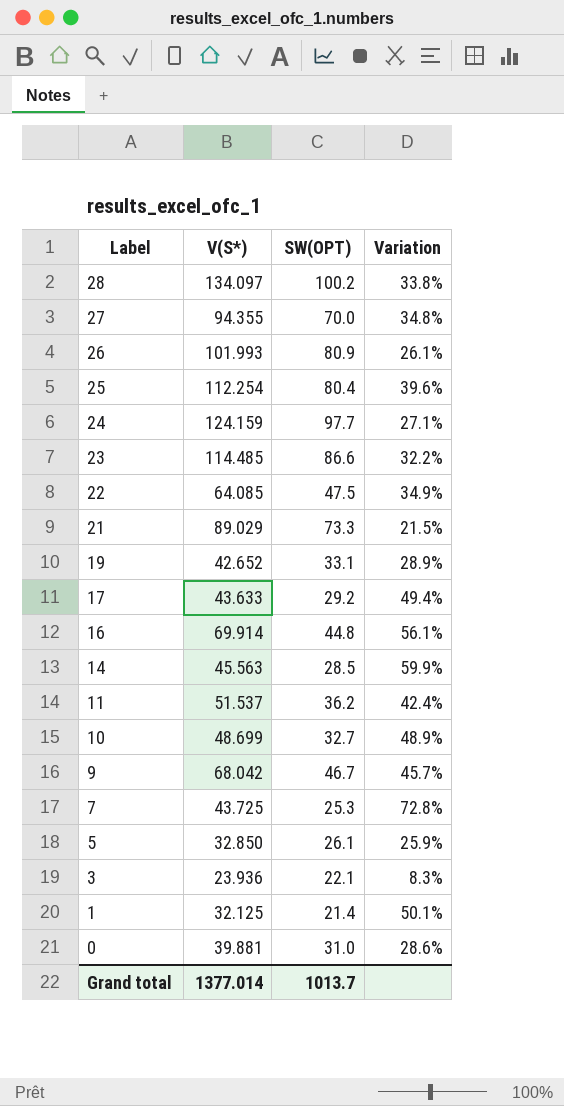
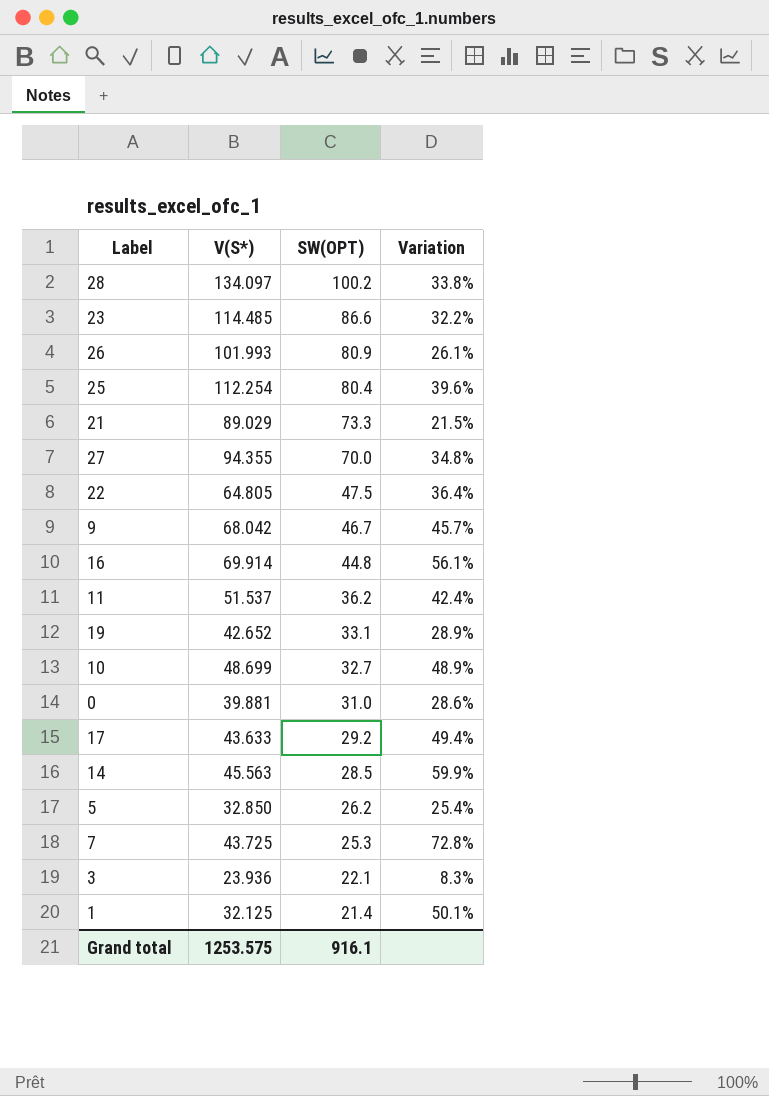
row order: Label descending -> SW(OPT) descending
row 24: 124.159 | 97.7 | 27.1% -> none
22 | V(S*): 64.085 -> 64.805
22 | Variation: 34.9% -> 36.4%
5 | SW(OPT): 26.1 -> 26.2
5 | Variation: 25.9% -> 25.4%
Grand total | V(S*): 1377.014 -> 1253.575
Grand total | SW(OPT): 1013.7 -> 916.1

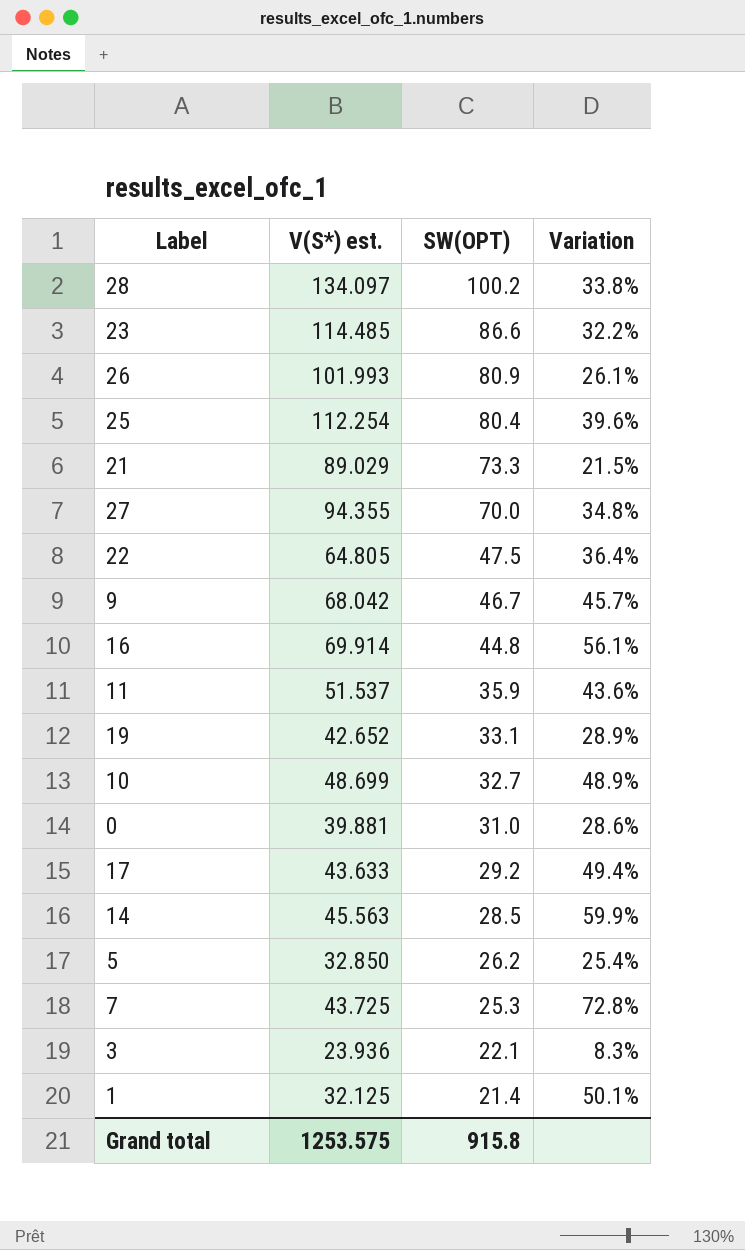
column name: V(S*) -> V(S*) est.
11 | SW(OPT): 36.2 -> 35.9
11 | Variation: 42.4% -> 43.6%
Grand total | SW(OPT): 916.1 -> 915.8

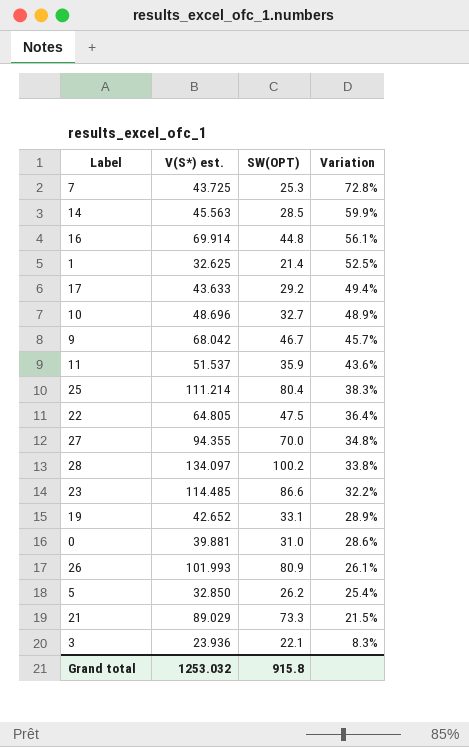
row order: SW(OPT) descending -> Variation descending
1 | V(S*) est.: 32.125 -> 32.625
1 | Variation: 50.1% -> 52.5%
10 | V(S*) est.: 48.699 -> 48.696
25 | V(S*) est.: 112.254 -> 111.214
25 | Variation: 39.6% -> 38.3%
Grand total | V(S*) est.: 1253.575 -> 1253.032

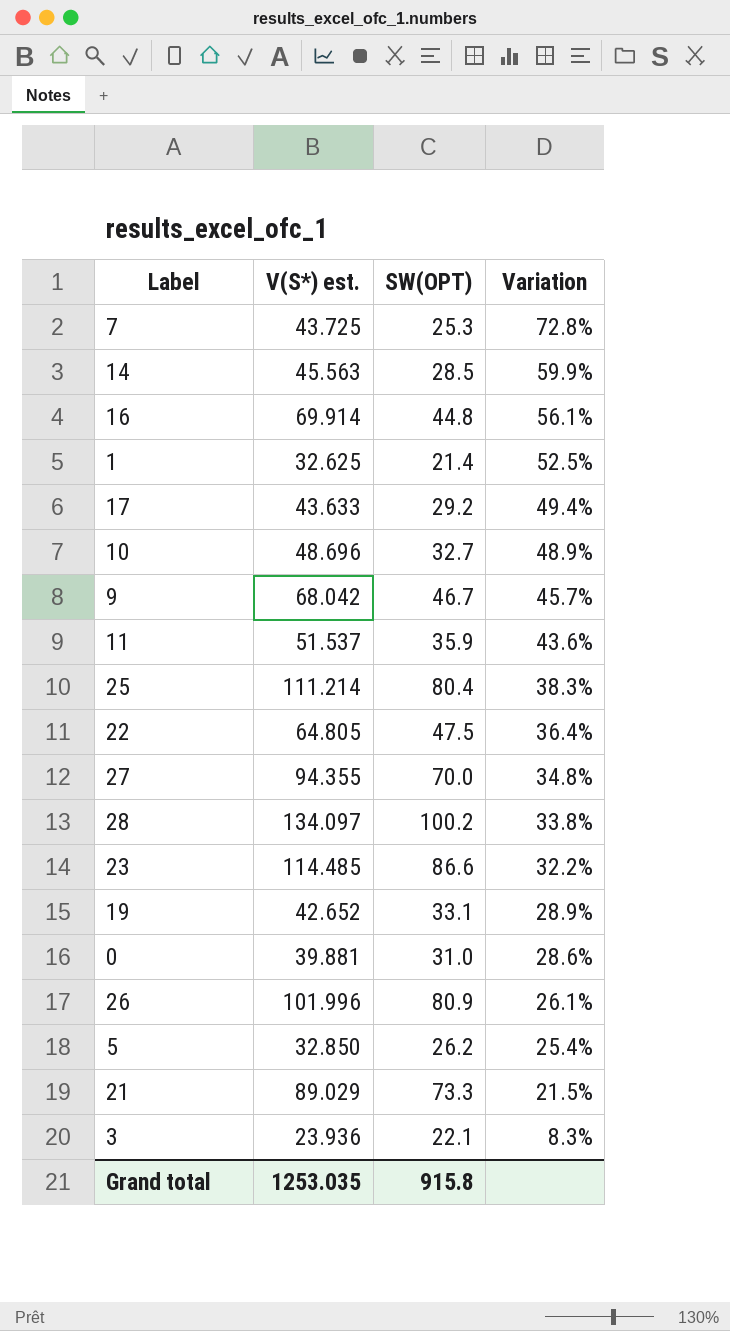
26 | V(S*) est.: 101.993 -> 101.996
Grand total | V(S*) est.: 1253.032 -> 1253.035

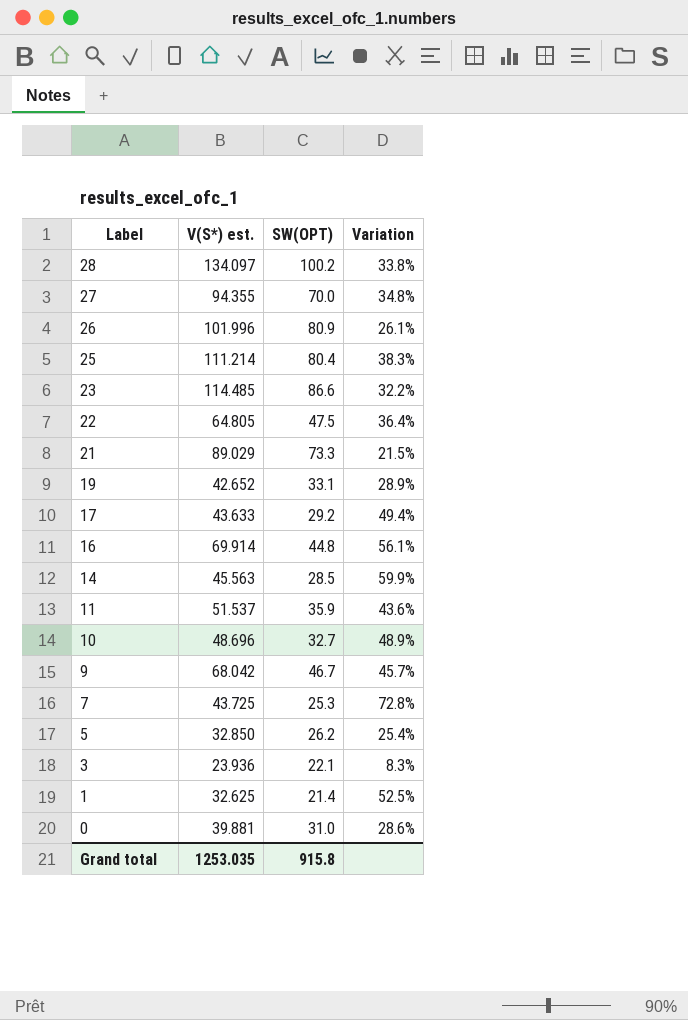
row order: Variation descending -> Label descending

